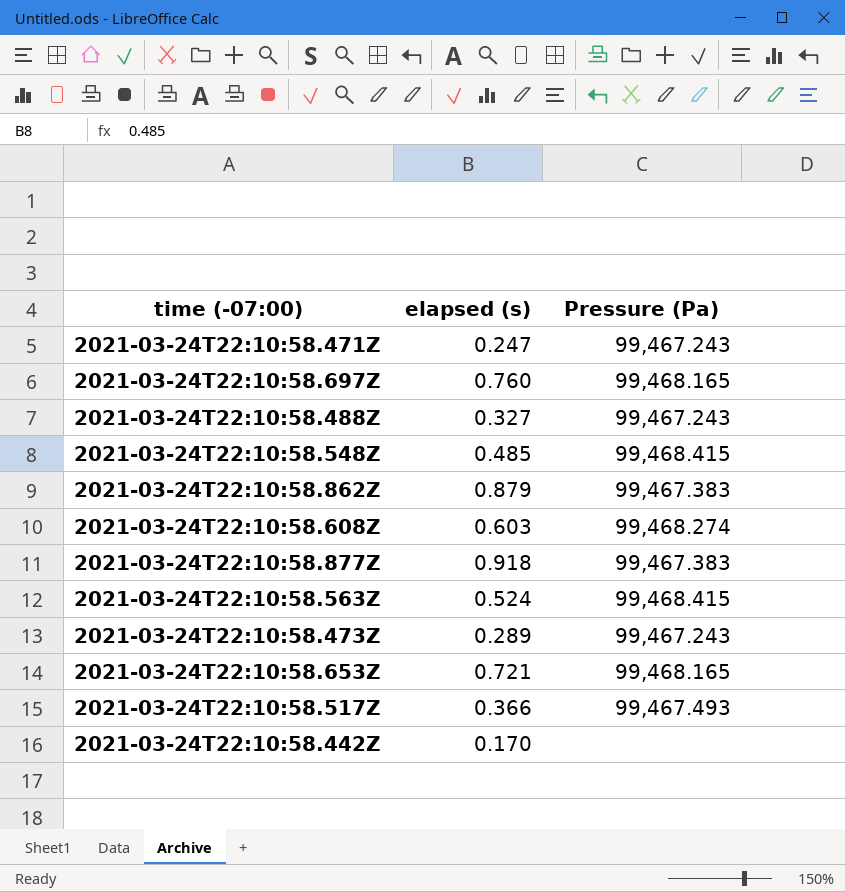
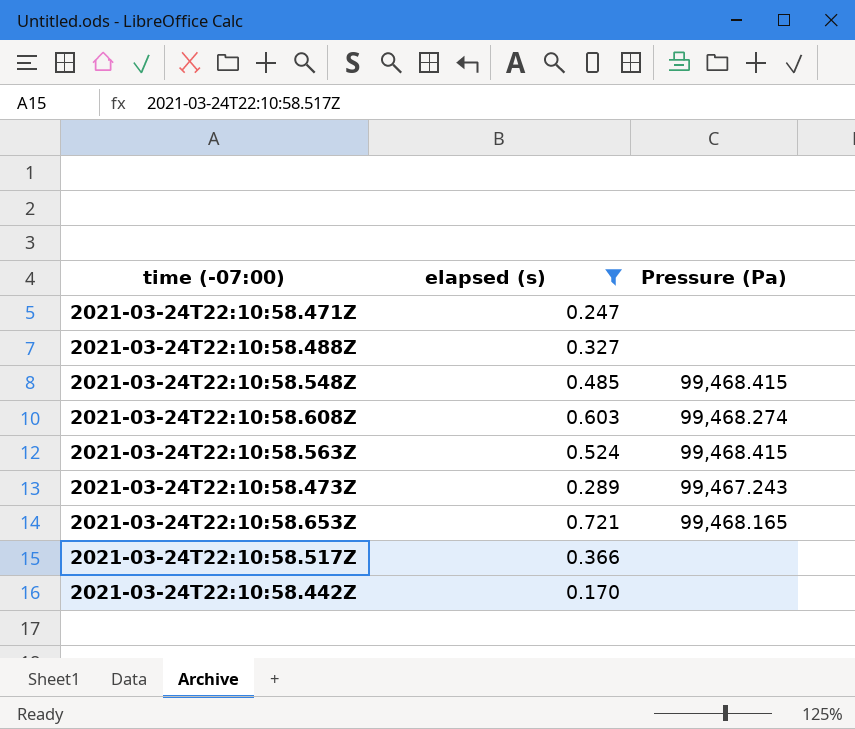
filter: none -> elapsed (s) <= 0.721
2021-03-24T22:10:58.471Z | Pressure (Pa): 99,467.243 -> none
2021-03-24T22:10:58.488Z | Pressure (Pa): 99,467.243 -> none
2021-03-24T22:10:58.517Z | Pressure (Pa): 99,467.493 -> none

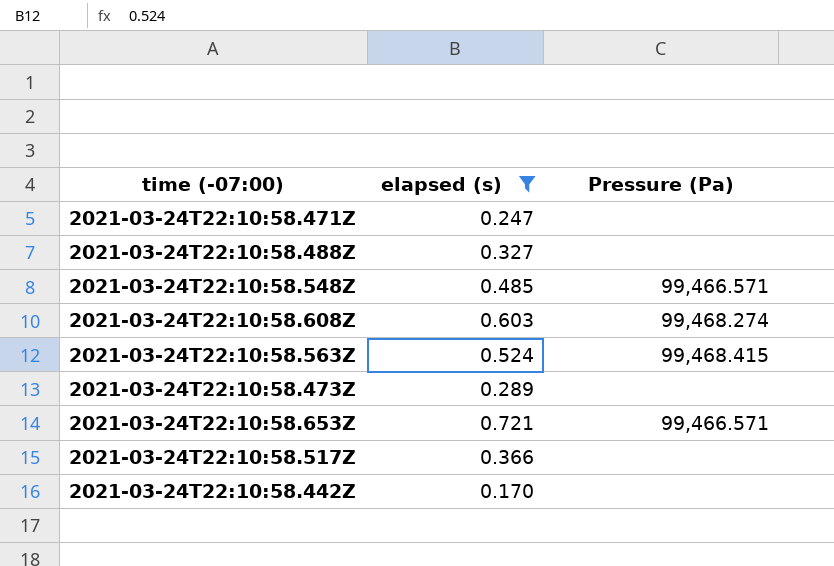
2021-03-24T22:10:58.548Z | Pressure (Pa): 99,468.415 -> 99,466.571
2021-03-24T22:10:58.473Z | Pressure (Pa): 99,467.243 -> none
2021-03-24T22:10:58.653Z | Pressure (Pa): 99,468.165 -> 99,466.571

